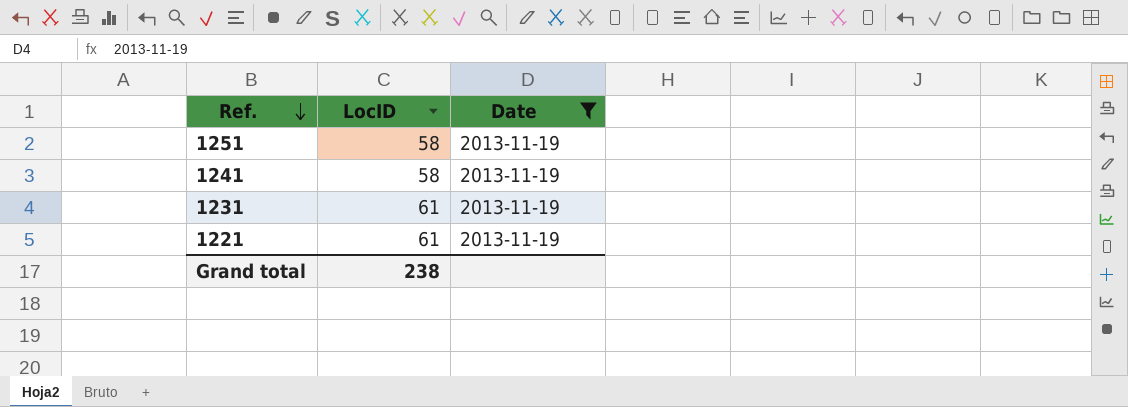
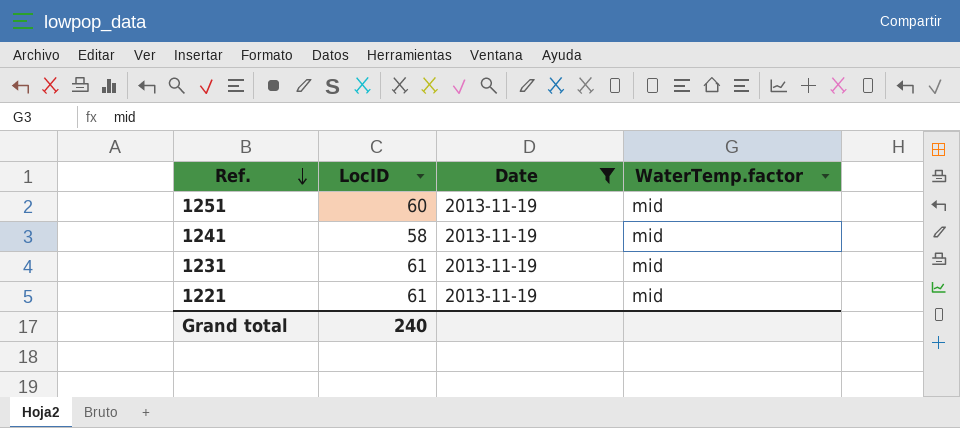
column WaterTemp.factor | position: none -> 4
1251 | LocID: 58 -> 60
Grand total | LocID: 238 -> 240

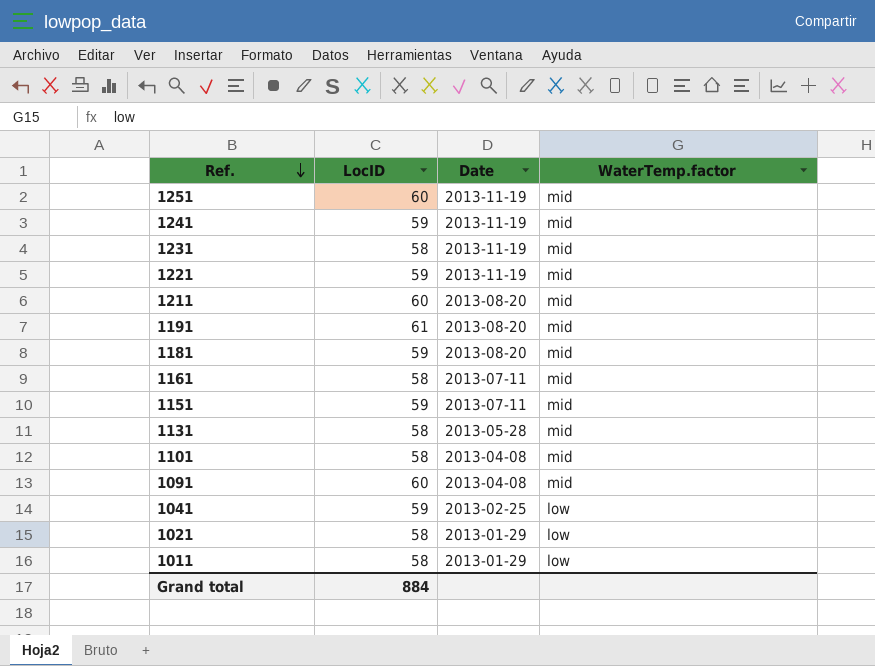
filter: Date = 2013-11-19 -> none
1241 | LocID: 58 -> 59
1231 | LocID: 61 -> 58
1221 | LocID: 61 -> 59
Grand total | LocID: 240 -> 884

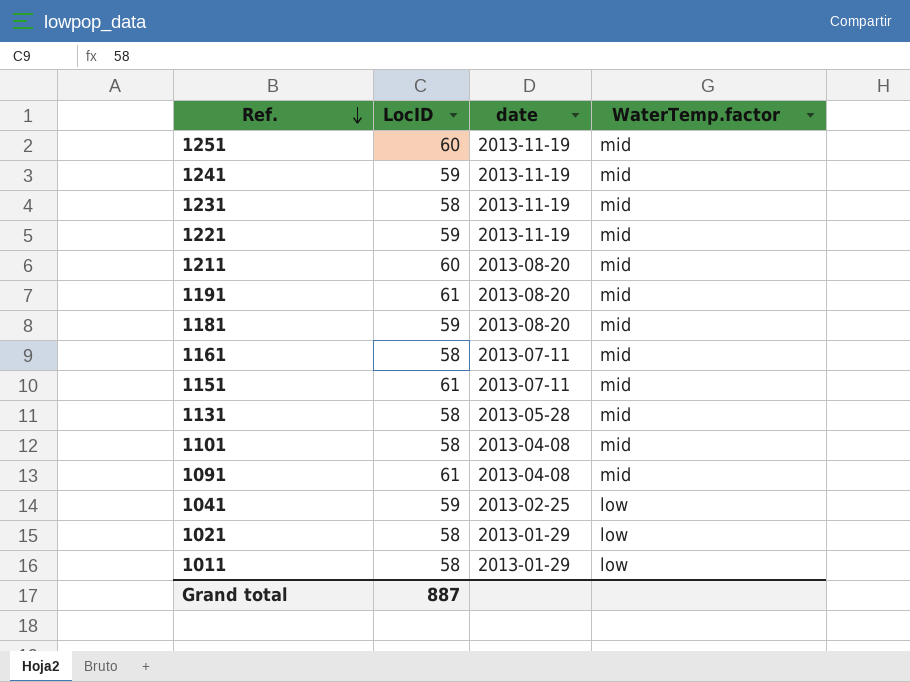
column name: Date -> date
1151 | LocID: 59 -> 61
1091 | LocID: 60 -> 61
Grand total | LocID: 884 -> 887

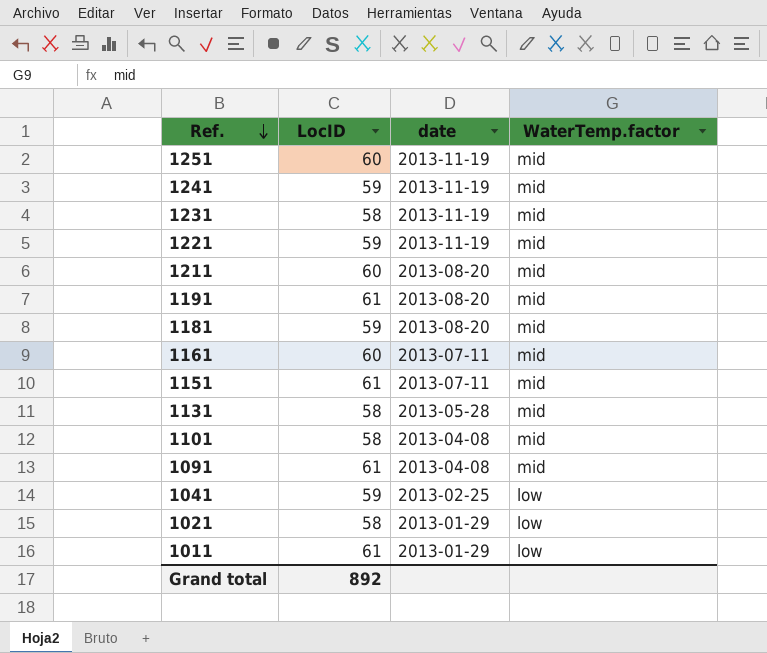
1161 | LocID: 58 -> 60
1011 | LocID: 58 -> 61
Grand total | LocID: 887 -> 892

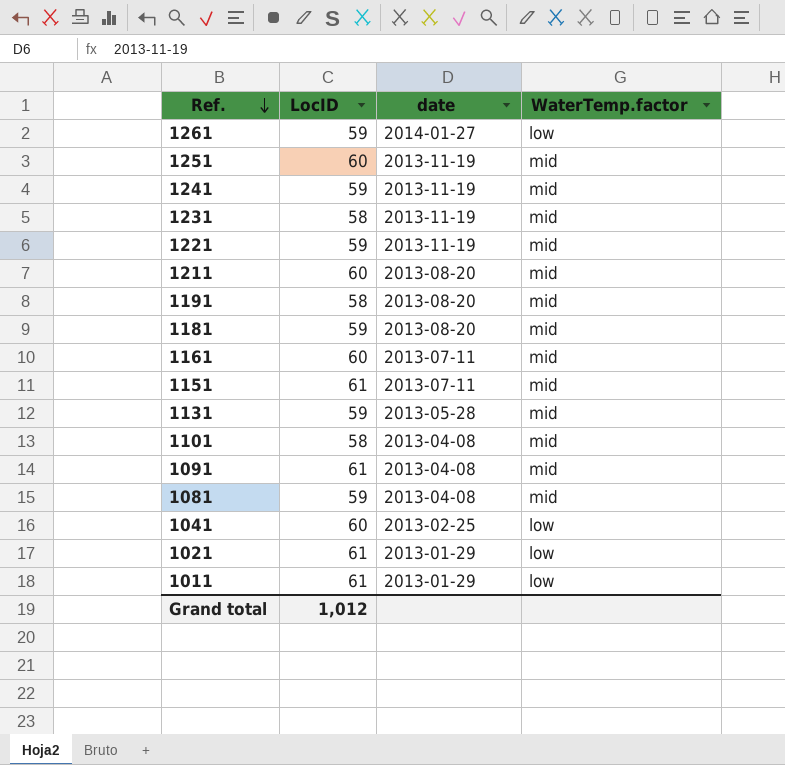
row 1261: none -> 59 | 2014-01-27 | low
1191 | LocID: 61 -> 58
1131 | LocID: 58 -> 59
row 1081: none -> 59 | 2013-04-08 | mid
1041 | LocID: 59 -> 60
1021 | LocID: 58 -> 61
Grand total | LocID: 892 -> 1,012

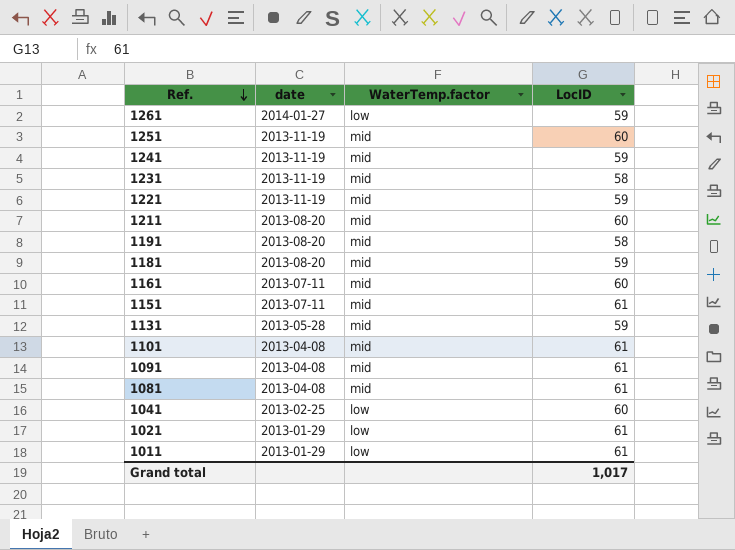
column LocID | position: 2 -> 4
1101 | LocID: 58 -> 61
1081 | LocID: 59 -> 61
Grand total | LocID: 1,012 -> 1,017

